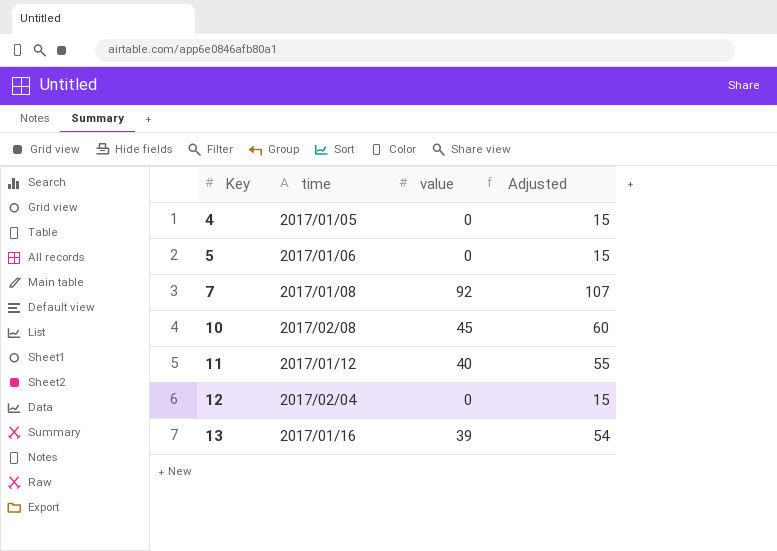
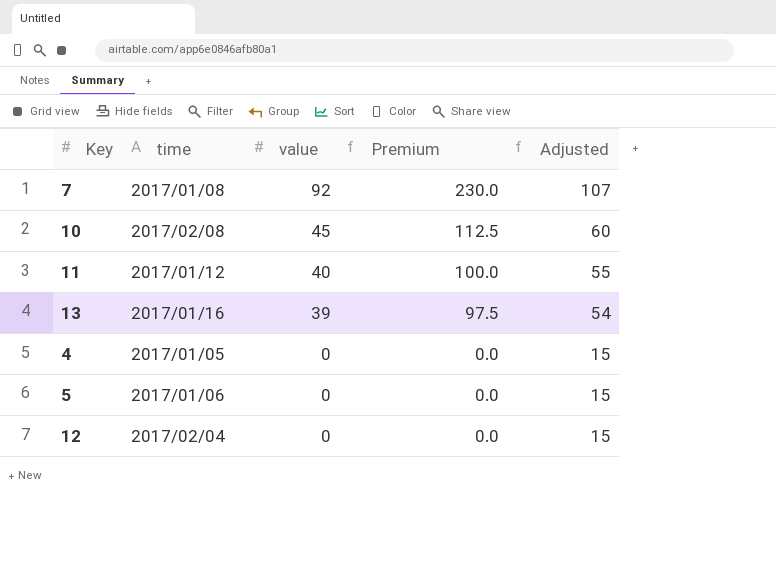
row order: Key ascending -> value descending
column Premium | formula: none -> [value] * 2.5

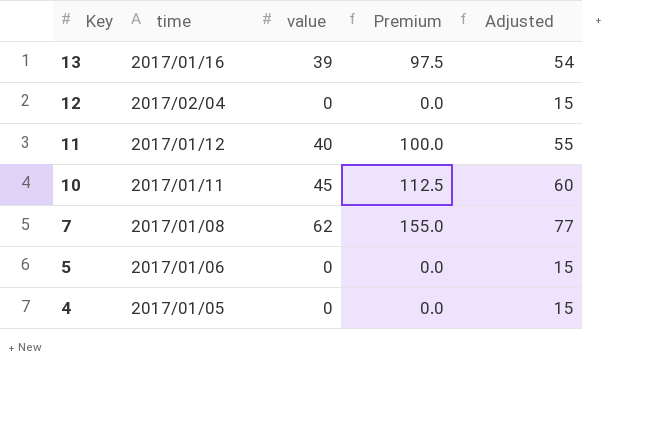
row order: value descending -> Key descending
10 | time: 2017/02/08 -> 2017/01/11
7 | value: 92 -> 62
7 | Premium: 230.0 -> 155.0
7 | Adjusted: 107 -> 77

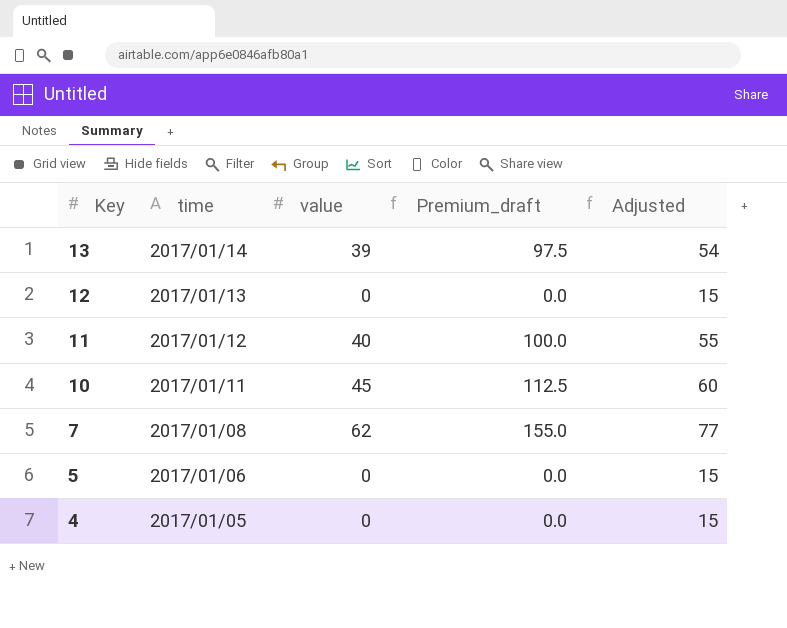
column name: Premium -> Premium_draft
13 | time: 2017/01/16 -> 2017/01/14
12 | time: 2017/02/04 -> 2017/01/13

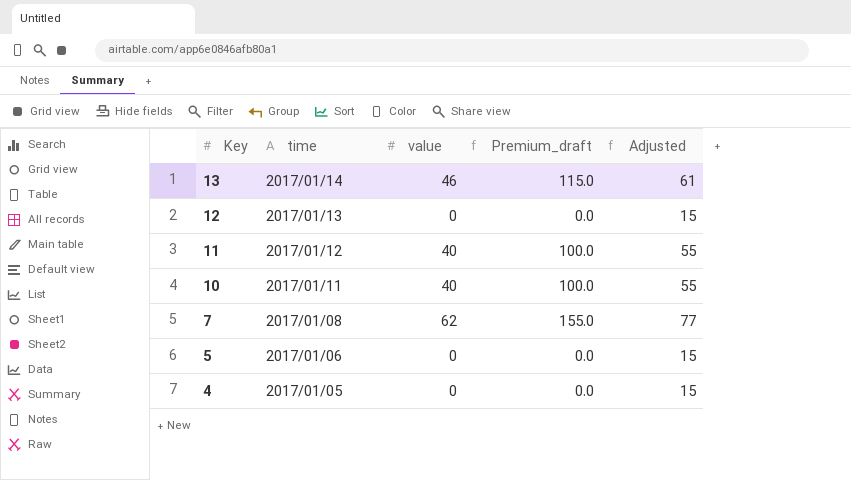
13 | value: 39 -> 46
13 | Premium_draft: 97.5 -> 115.0
13 | Adjusted: 54 -> 61
10 | value: 45 -> 40
10 | Premium_draft: 112.5 -> 100.0
10 | Adjusted: 60 -> 55

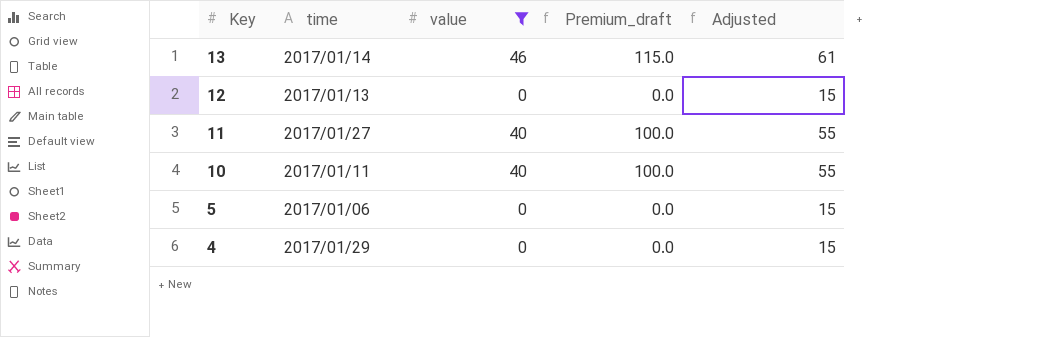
filter: none -> value != 62
11 | time: 2017/01/12 -> 2017/01/27
4 | time: 2017/01/05 -> 2017/01/29

